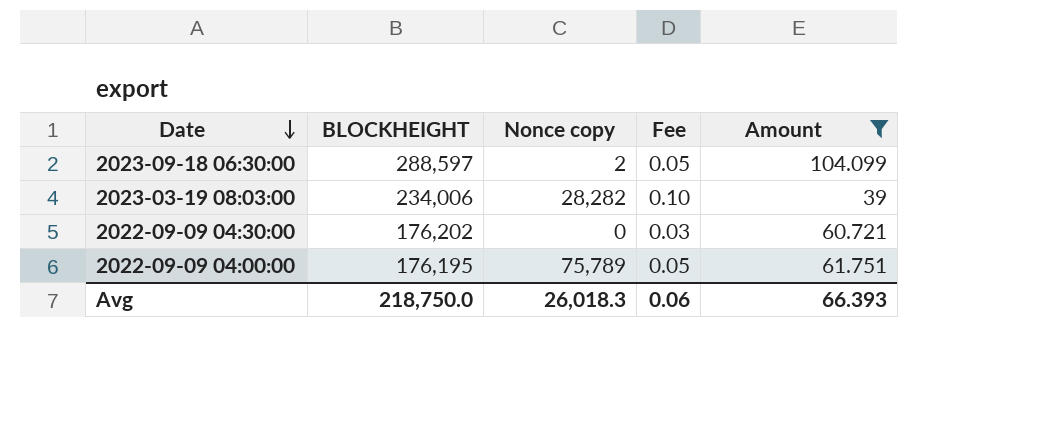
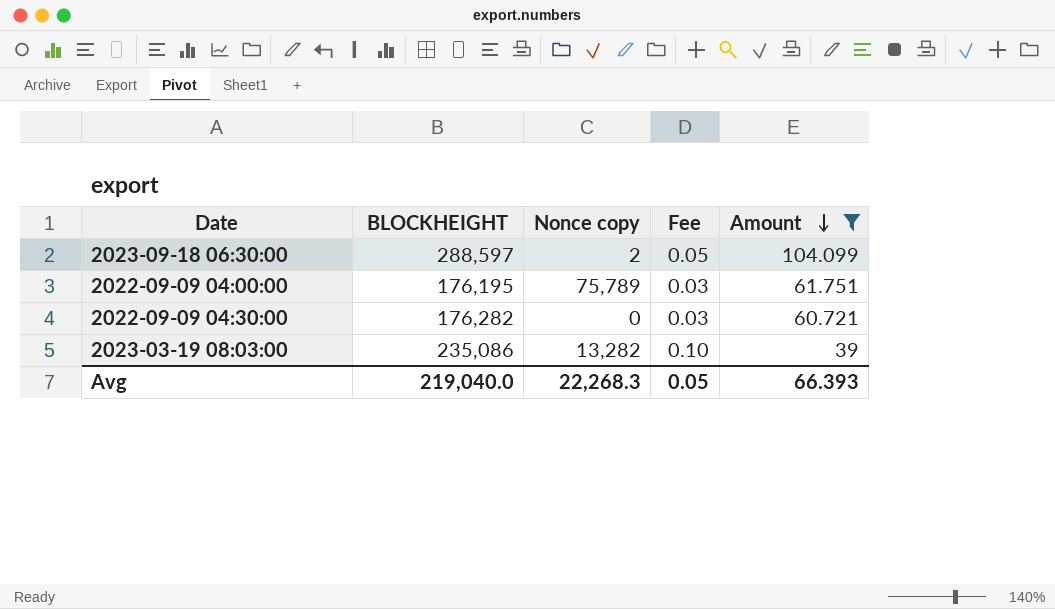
row order: Date descending -> Amount descending
2022-09-09 04:00:00 | Fee: 0.05 -> 0.03
2022-09-09 04:30:00 | BLOCKHEIGHT: 176,202 -> 176,282
2023-03-19 08:03:00 | BLOCKHEIGHT: 234,006 -> 235,086
2023-03-19 08:03:00 | Nonce copy: 28,282 -> 13,282
Avg | BLOCKHEIGHT: 218,750.0 -> 219,040.0
Avg | Nonce copy: 26,018.3 -> 22,268.3
Avg | Fee: 0.06 -> 0.05

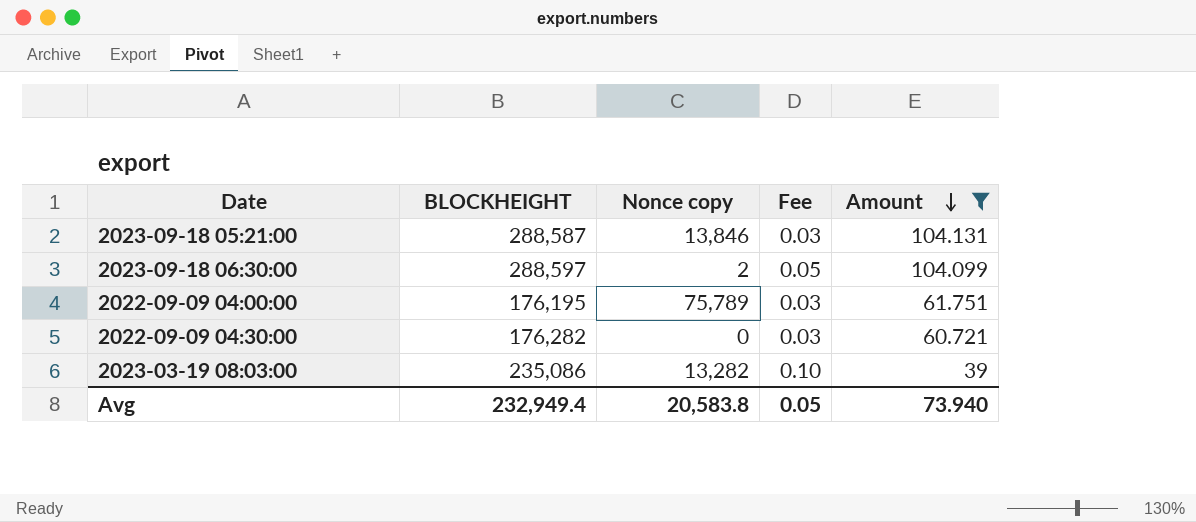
row 2023-09-18 05:21:00: none -> 288,587 | 13,846 | 0.03 | 104.131
Avg | BLOCKHEIGHT: 219,040.0 -> 232,949.4
Avg | Nonce copy: 22,268.3 -> 20,583.8
Avg | Amount: 66.393 -> 73.940

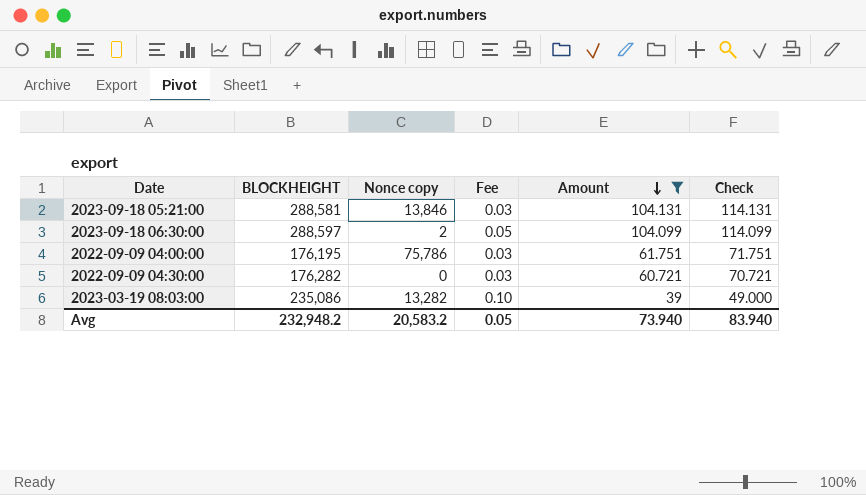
column Check | formula: none -> [Amount] + 10
2023-09-18 05:21:00 | BLOCKHEIGHT: 288,587 -> 288,581
2022-09-09 04:00:00 | Nonce copy: 75,789 -> 75,786
Avg | BLOCKHEIGHT: 232,949.4 -> 232,948.2
Avg | Nonce copy: 20,583.8 -> 20,583.2

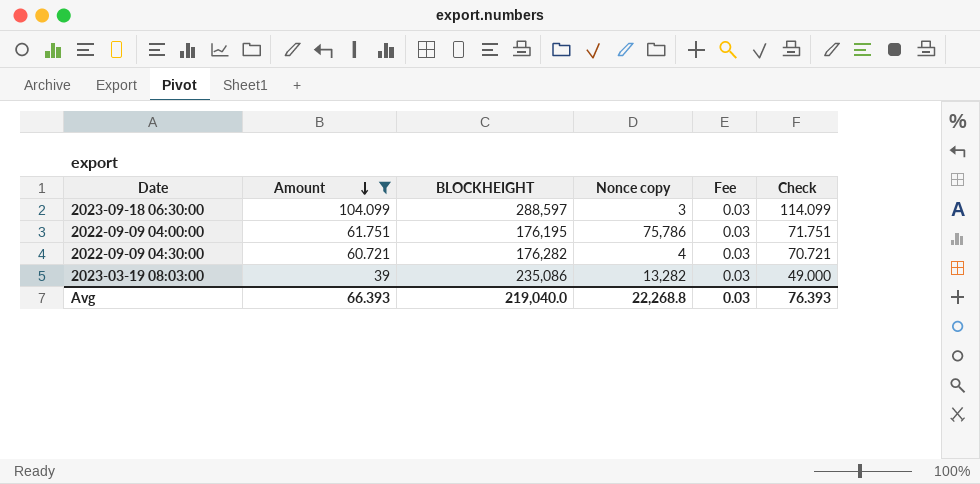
column Amount | position: 5 -> 2
row 2023-09-18 05:21:00: 288,581 | 13,846 | 0.03 | 104.131 | 114.131 -> none
2023-09-18 06:30:00 | Nonce copy: 2 -> 3
2023-09-18 06:30:00 | Fee: 0.05 -> 0.03
2022-09-09 04:30:00 | Nonce copy: 0 -> 4
2023-03-19 08:03:00 | Fee: 0.10 -> 0.03
Avg | Amount: 73.940 -> 66.393
Avg | BLOCKHEIGHT: 232,948.2 -> 219,040.0
Avg | Nonce copy: 20,583.2 -> 22,268.8
Avg | Fee: 0.05 -> 0.03
Avg | Check: 83.940 -> 76.393

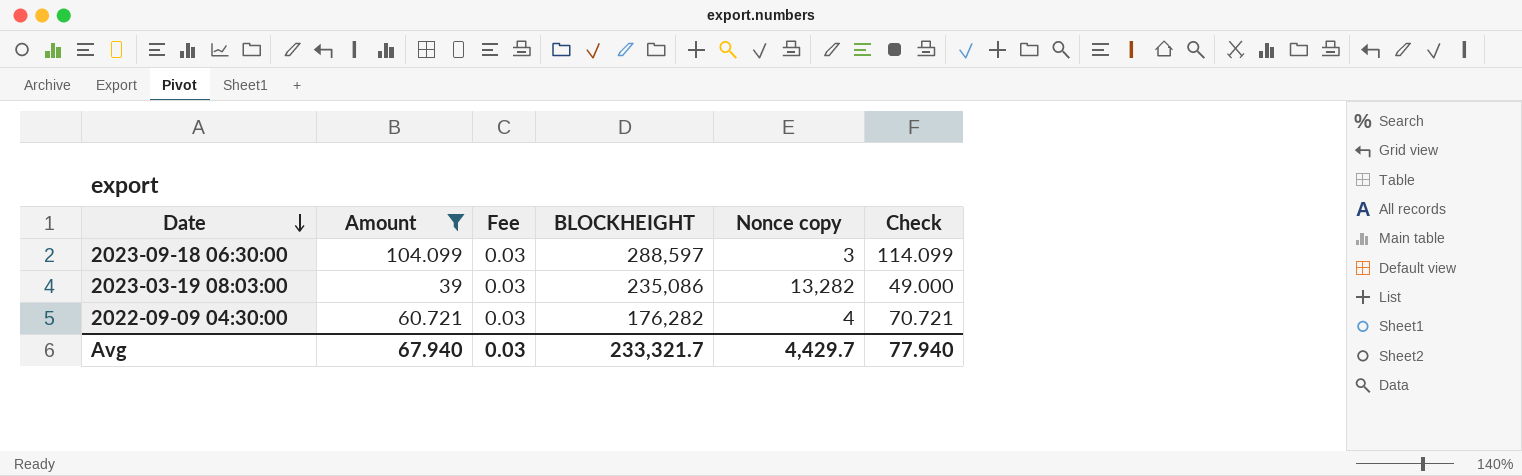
row order: Amount descending -> Date descending
column Fee | position: 5 -> 3
row 2022-09-09 04:00:00: 61.751 | 176,195 | 75,786 | 0.03 | 71.751 -> none
Avg | Amount: 66.393 -> 67.940
Avg | BLOCKHEIGHT: 219,040.0 -> 233,321.7
Avg | Nonce copy: 22,268.8 -> 4,429.7
Avg | Check: 76.393 -> 77.940

